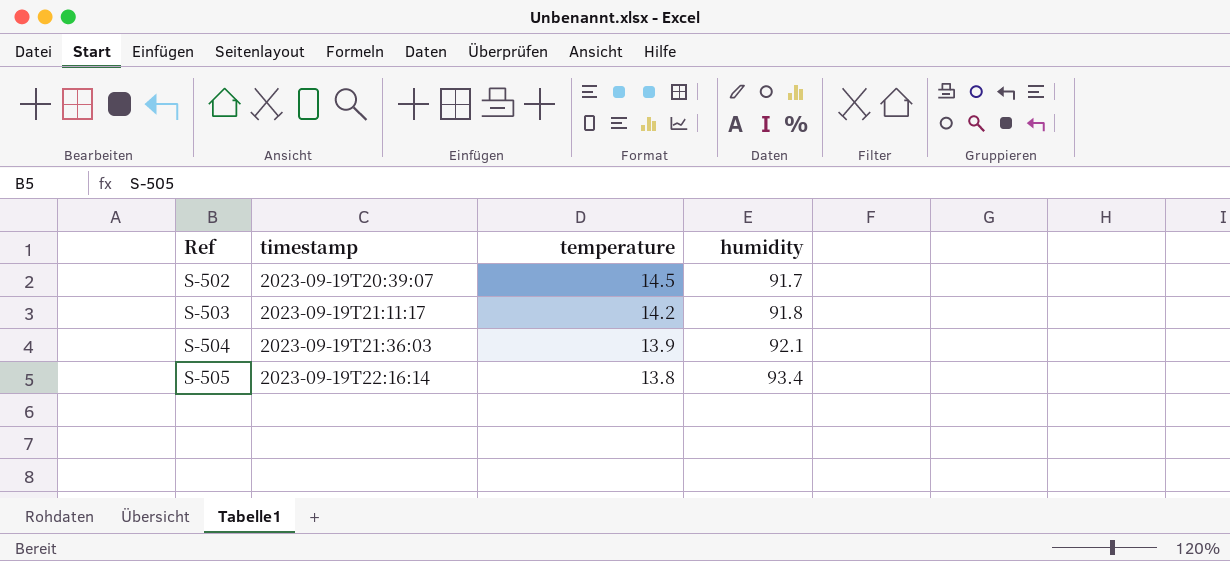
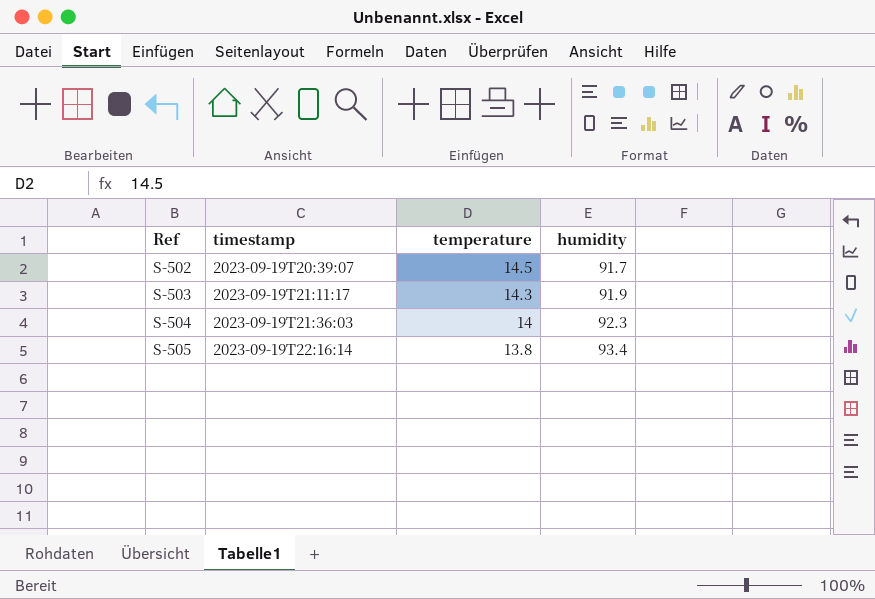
S-503 | temperature: 14.2 -> 14.3
S-503 | humidity: 91.8 -> 91.9
S-504 | temperature: 13.9 -> 14
S-504 | humidity: 92.1 -> 92.3

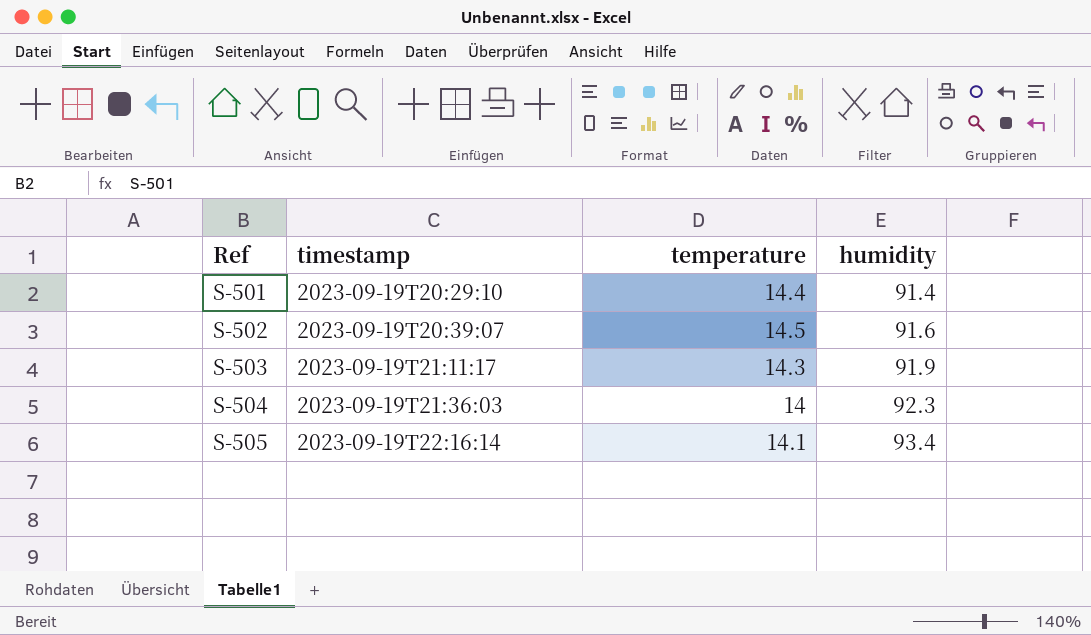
row S-501: none -> 2023-09-19T20:29:10 | 14.4 | 91.4
S-502 | humidity: 91.7 -> 91.6
S-505 | temperature: 13.8 -> 14.1

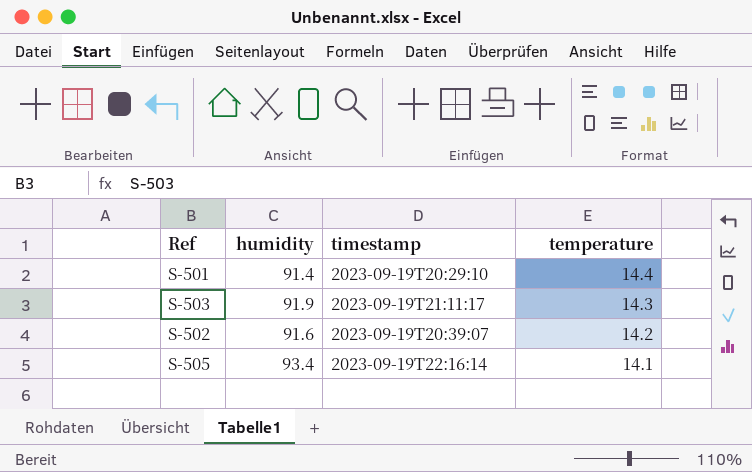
row order: Ref ascending -> temperature descending
column humidity | position: 4 -> 2
row S-504: 2023-09-19T21:36:03 | 14 | 92.3 -> none
S-502 | temperature: 14.5 -> 14.2

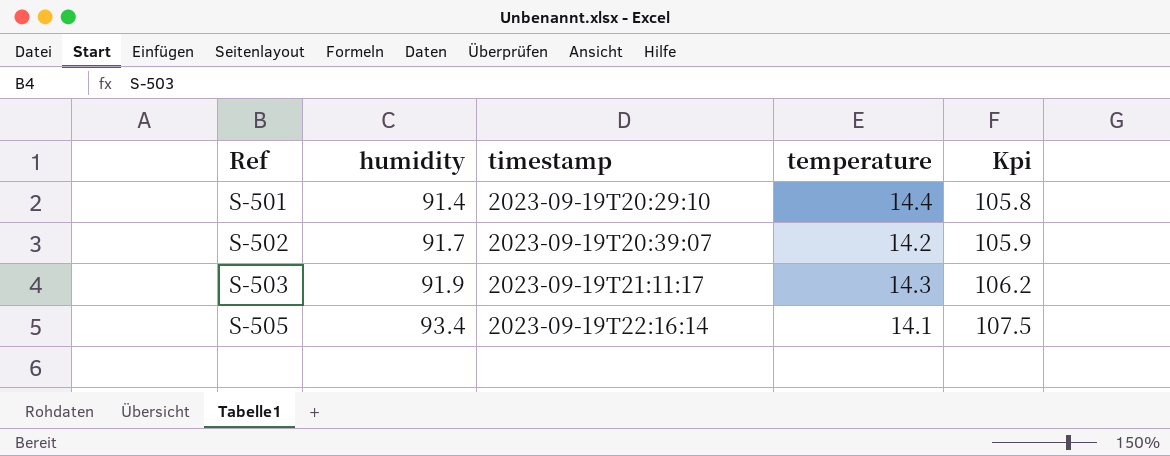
row order: temperature descending -> Ref ascending
column Kpi | formula: none -> [humidity] + [temperature]
S-502 | humidity: 91.6 -> 91.7

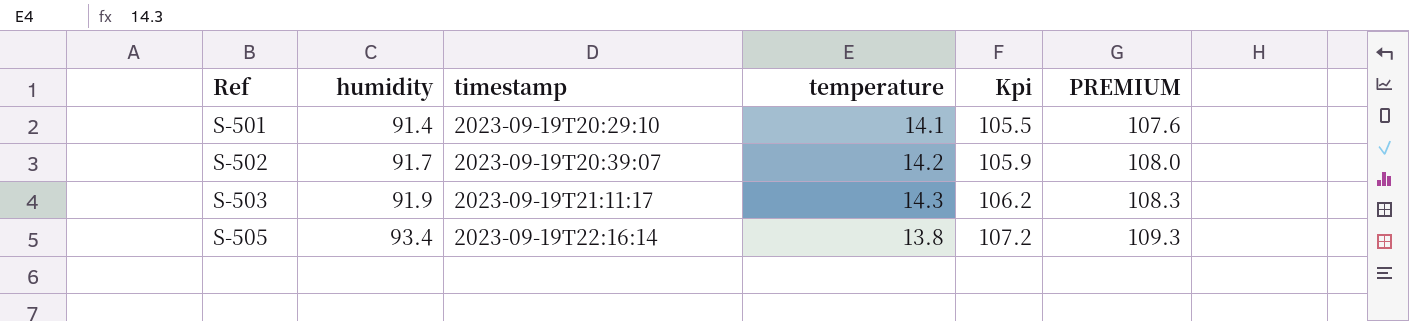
column PREMIUM | formula: none -> [Kpi] * 1.02
S-501 | temperature: 14.4 -> 14.1
S-501 | Kpi: 105.8 -> 105.5
S-505 | temperature: 14.1 -> 13.8
S-505 | Kpi: 107.5 -> 107.2

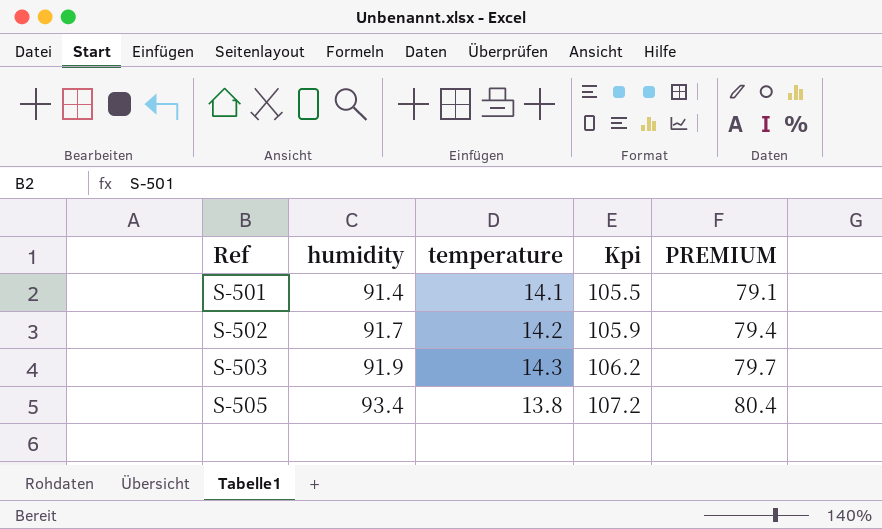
column timestamp | position: 3 -> none
column PREMIUM | formula: [Kpi] * 1.02 -> [Kpi] * 0.75

